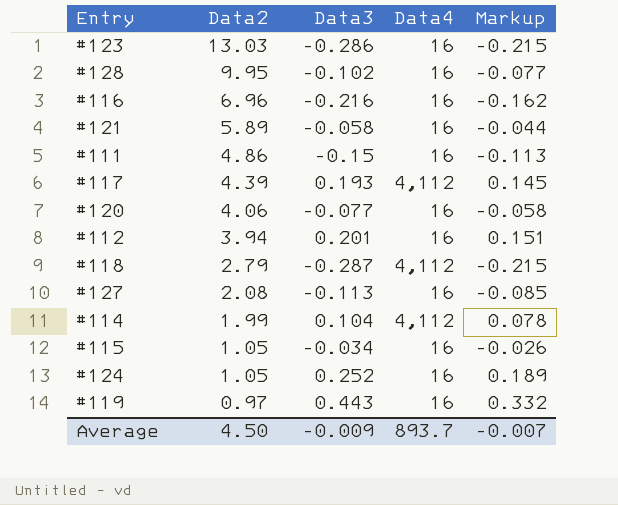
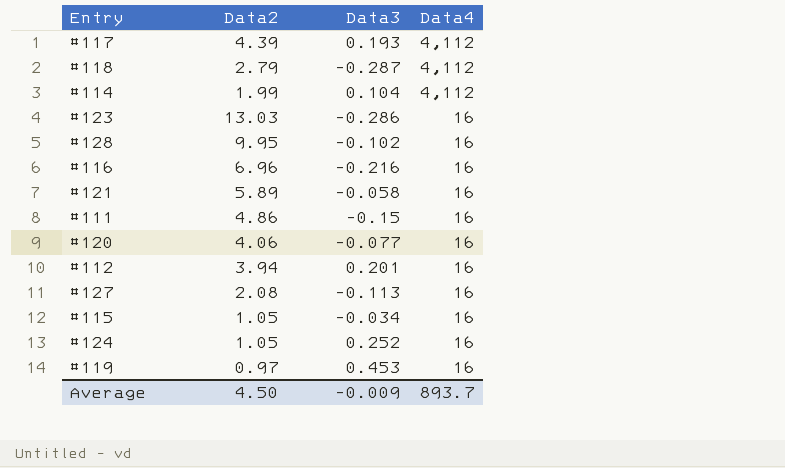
row order: Data2 descending -> Data4 descending
column Markup | formula: [Data3] * 0.75 -> none
#119 | Data3: 0.443 -> 0.453

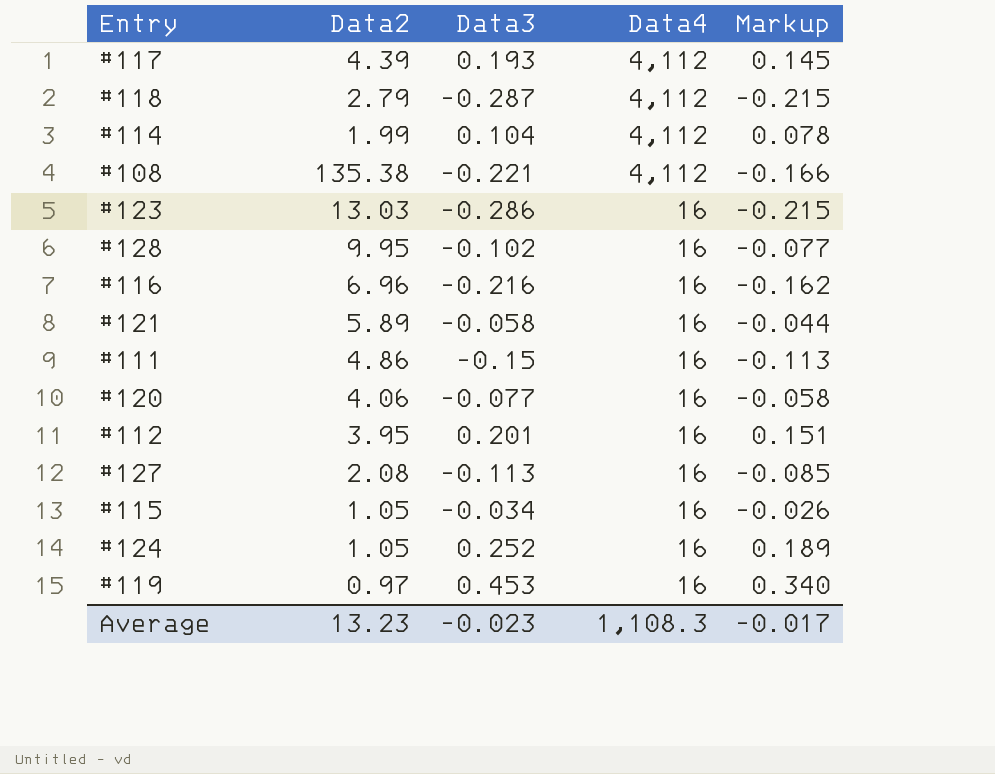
column Markup | formula: none -> [Data3] * 0.75
row #108: none -> 135.38 | -0.221 | 4,112 | -0.166
#112 | Data2: 3.94 -> 3.95
Average | Data2: 4.50 -> 13.23
Average | Data3: -0.009 -> -0.023
Average | Data4: 893.7 -> 1,108.3

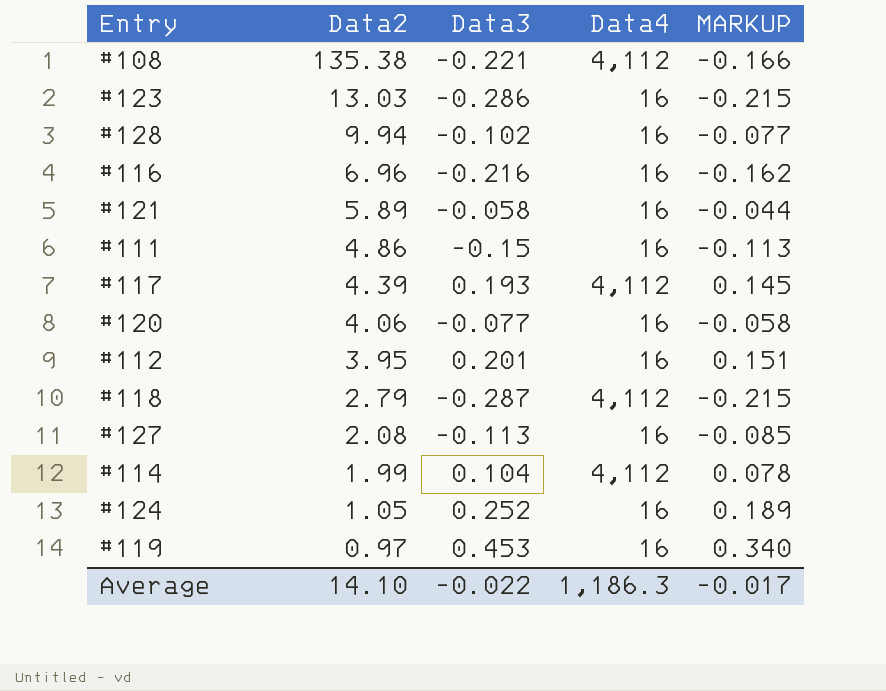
row order: Data4 descending -> Data2 descending
column name: Markup -> MARKUP
row #115: 1.05 | -0.034 | 16 | -0.026 -> none
#128 | Data2: 9.95 -> 9.94
Average | Data2: 13.23 -> 14.10
Average | Data3: -0.023 -> -0.022
Average | Data4: 1,108.3 -> 1,186.3

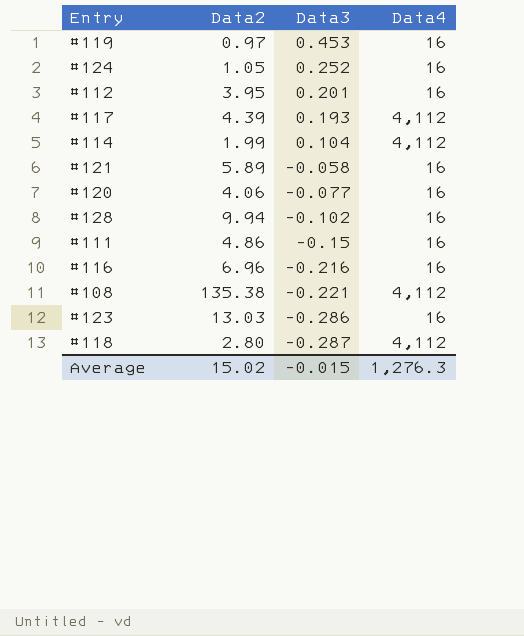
row order: Data2 descending -> Data3 descending
column MARKUP | formula: [Data3] * 0.75 -> none
row #127: 2.08 | -0.113 | 16 | -0.085 -> none
#118 | Data2: 2.79 -> 2.80
Average | Data2: 14.10 -> 15.02
Average | Data3: -0.022 -> -0.015
Average | Data4: 1,186.3 -> 1,276.3

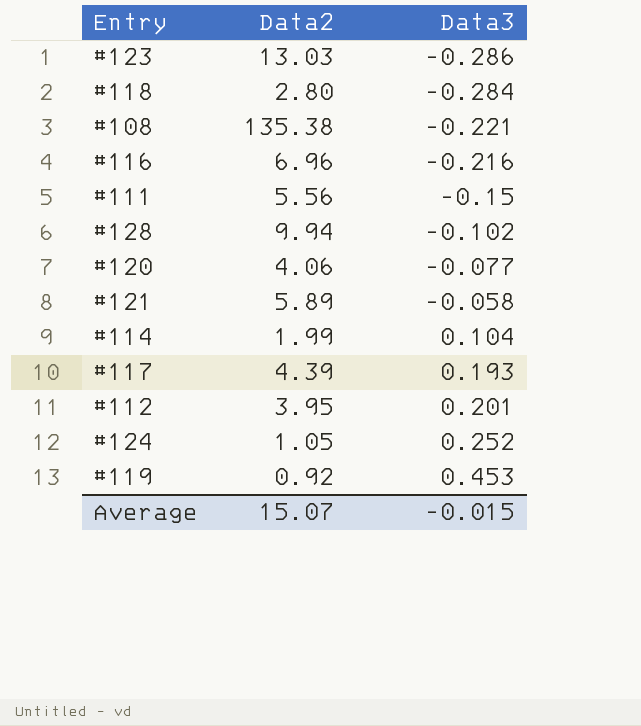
row order: Data3 descending -> Data3 ascending
column Data4 | position: 4 -> none
#118 | Data3: -0.287 -> -0.284
#111 | Data2: 4.86 -> 5.56
#119 | Data2: 0.97 -> 0.92
Average | Data2: 15.02 -> 15.07

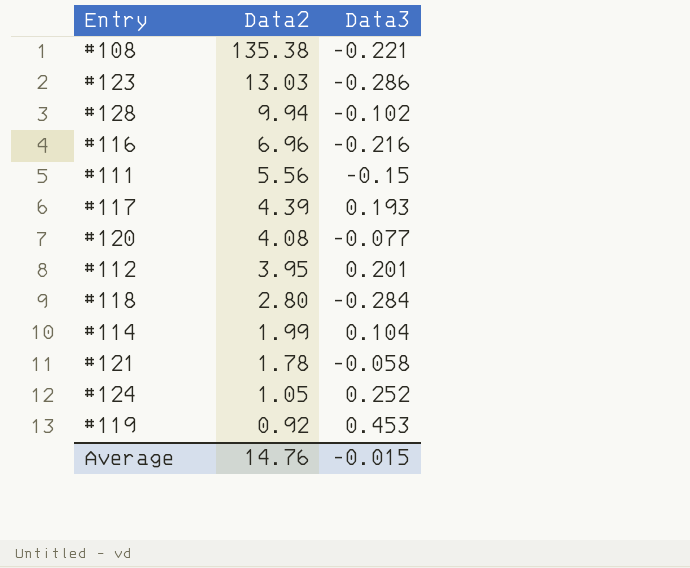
row order: Data3 ascending -> Data2 descending
#120 | Data2: 4.06 -> 4.08
#121 | Data2: 5.89 -> 1.78
Average | Data2: 15.07 -> 14.76

